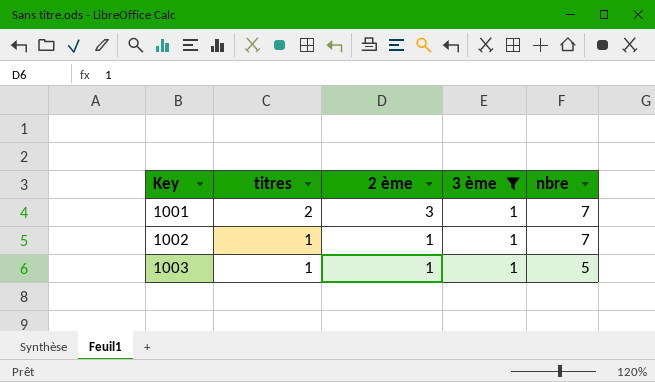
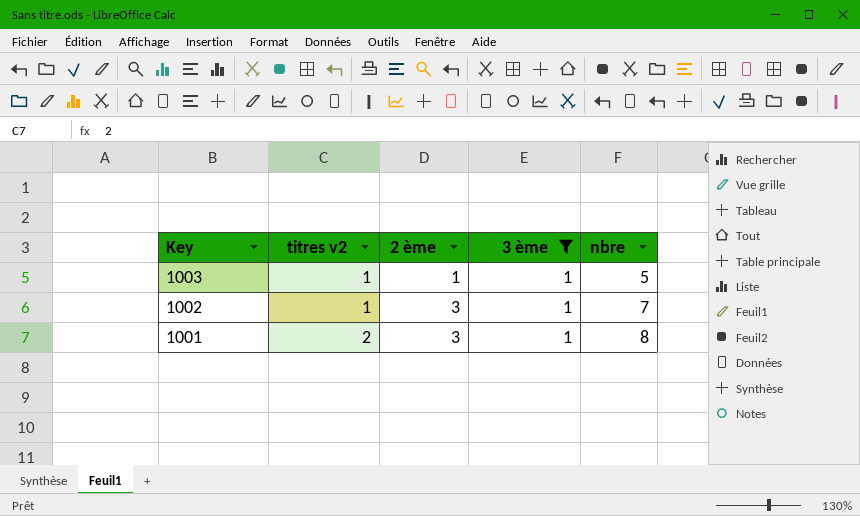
row order: Key ascending -> Key descending
column name: titres -> titres v2
1002 | 2 ème: 1 -> 3
1001 | nbre: 7 -> 8

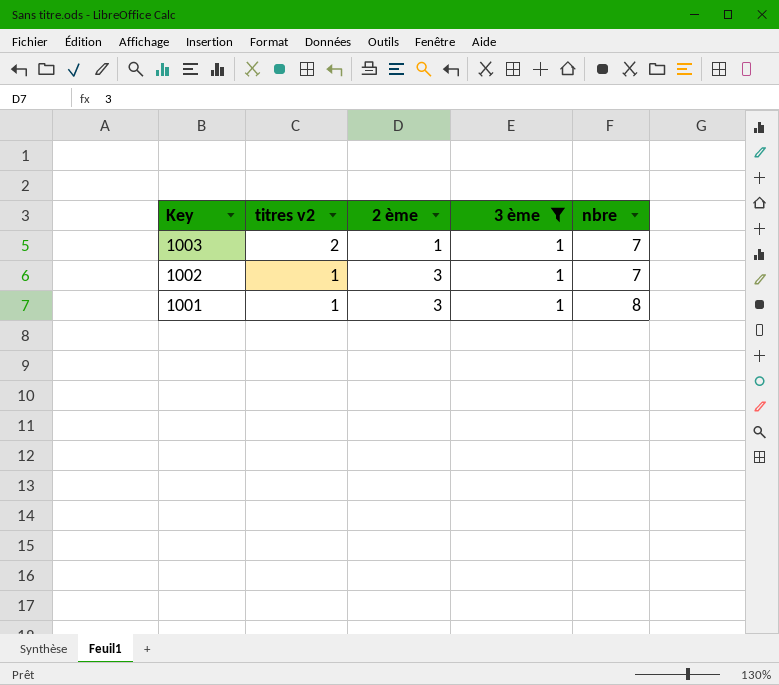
1003 | titres v2: 1 -> 2
1003 | nbre: 5 -> 7
1001 | titres v2: 2 -> 1

